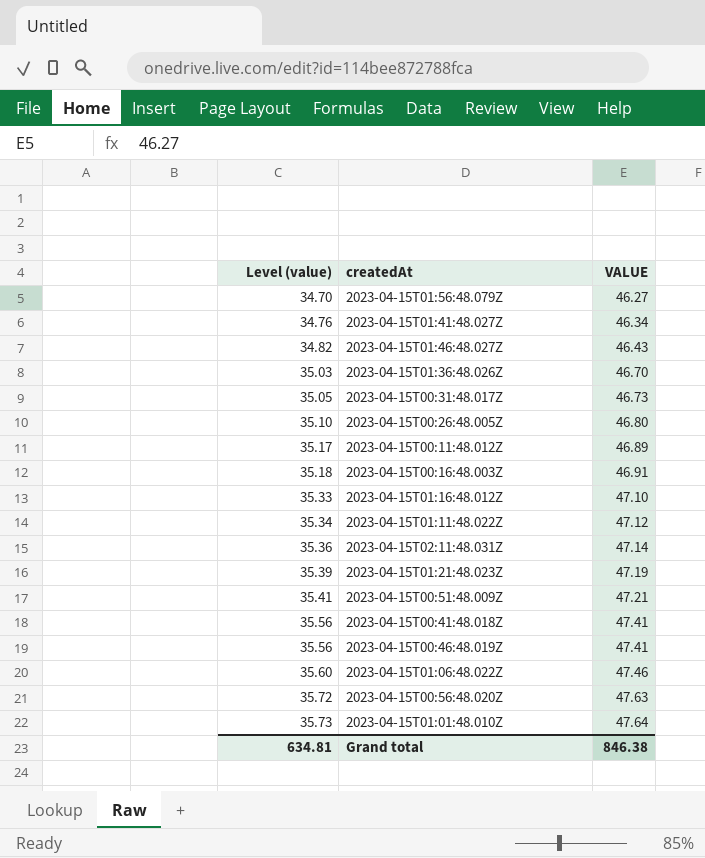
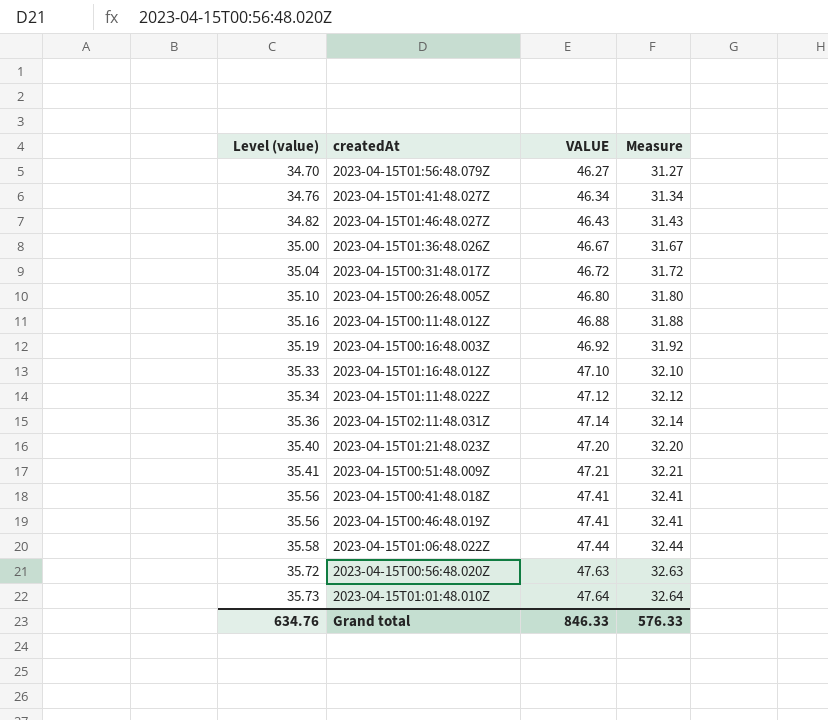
column Measure | formula: none -> [VALUE] - 15
2023-04-15T01:36:48.026Z | Level (value): 35.03 -> 35.00
2023-04-15T01:36:48.026Z | VALUE: 46.70 -> 46.67
2023-04-15T00:31:48.017Z | Level (value): 35.05 -> 35.04
2023-04-15T00:31:48.017Z | VALUE: 46.73 -> 46.72
2023-04-15T00:11:48.012Z | Level (value): 35.17 -> 35.16
2023-04-15T00:11:48.012Z | VALUE: 46.89 -> 46.88
2023-04-15T00:16:48.003Z | Level (value): 35.18 -> 35.19
2023-04-15T00:16:48.003Z | VALUE: 46.91 -> 46.92
2023-04-15T01:21:48.023Z | Level (value): 35.39 -> 35.40
2023-04-15T01:21:48.023Z | VALUE: 47.19 -> 47.20
2023-04-15T01:06:48.022Z | Level (value): 35.60 -> 35.58
2023-04-15T01:06:48.022Z | VALUE: 47.46 -> 47.44
Grand total | Level (value): 634.81 -> 634.76
Grand total | VALUE: 846.38 -> 846.33

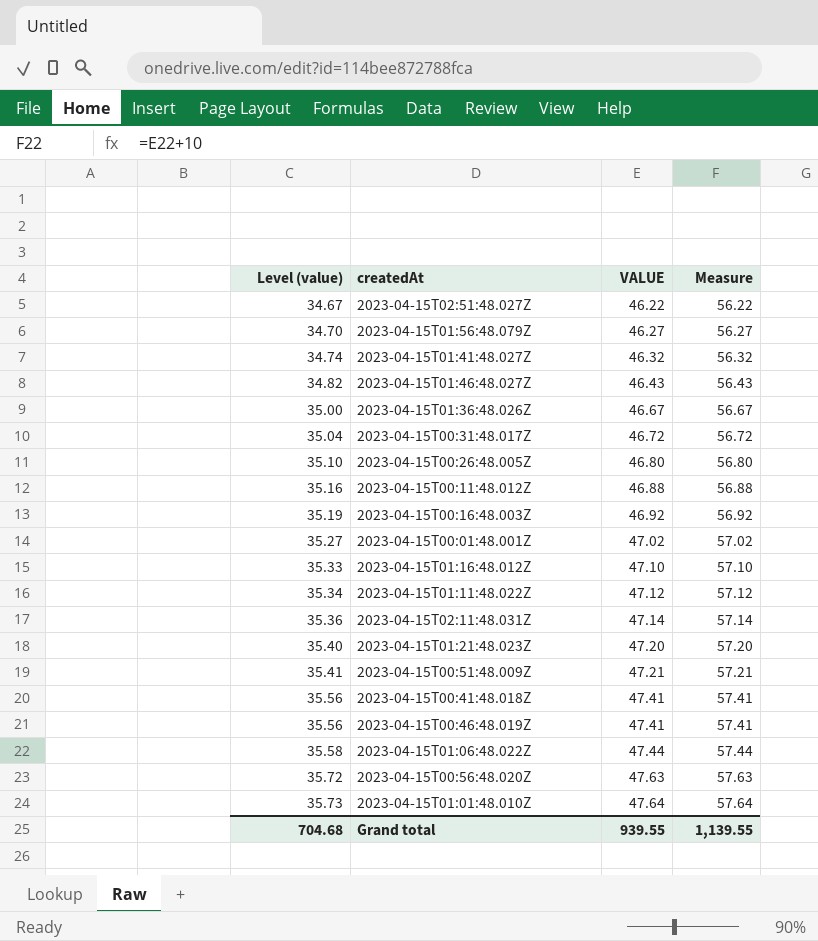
column Measure | formula: [VALUE] - 15 -> [VALUE] + 10
row 2023-04-15T02:51:48.027Z: none -> 34.67 | 46.22 | 56.22
2023-04-15T01:41:48.027Z | Level (value): 34.76 -> 34.74
2023-04-15T01:41:48.027Z | VALUE: 46.34 -> 46.32
row 2023-04-15T00:01:48.001Z: none -> 35.27 | 47.02 | 57.02
Grand total | Level (value): 634.76 -> 704.68
Grand total | VALUE: 846.33 -> 939.55
Grand total | Measure: 576.33 -> 1,139.55

